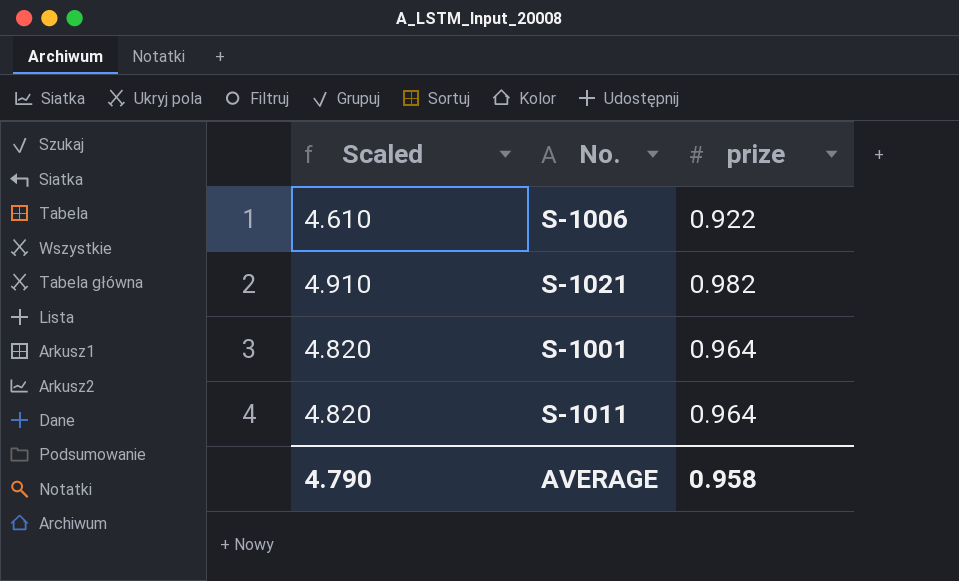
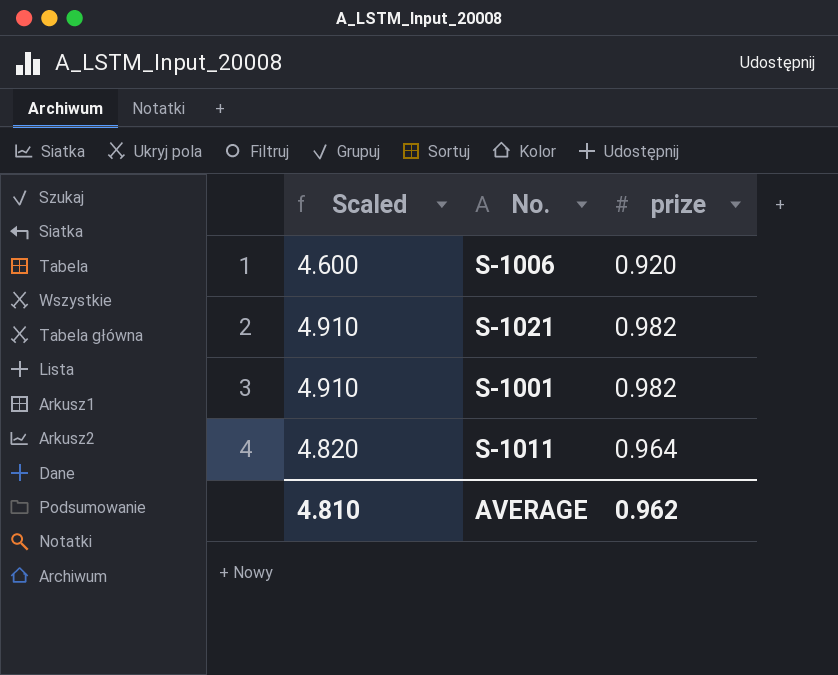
S-1006 | Scaled: 4.610 -> 4.600
S-1006 | prize: 0.922 -> 0.920
S-1001 | Scaled: 4.820 -> 4.910
S-1001 | prize: 0.964 -> 0.982
AVERAGE | Scaled: 4.790 -> 4.810
AVERAGE | prize: 0.958 -> 0.962

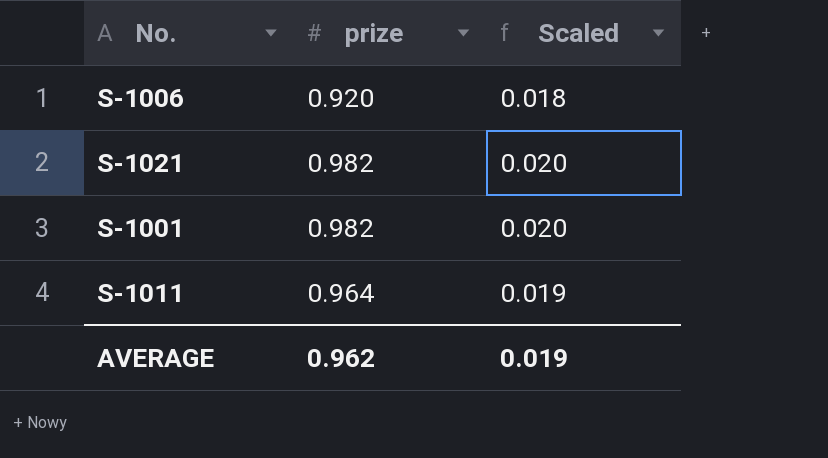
column Scaled | formula: [prize] * 5 -> [prize] * 0.02
column Scaled | position: 1 -> 3
AVERAGE | Scaled: 4.810 -> 0.019

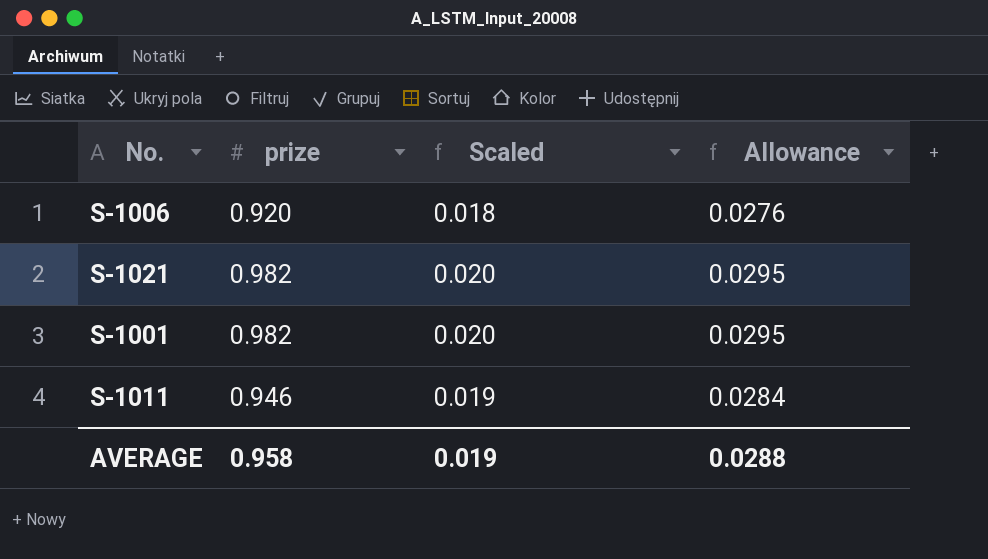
column Allowance | formula: none -> [prize] * 0.03
S-1011 | prize: 0.964 -> 0.946
AVERAGE | prize: 0.962 -> 0.958

